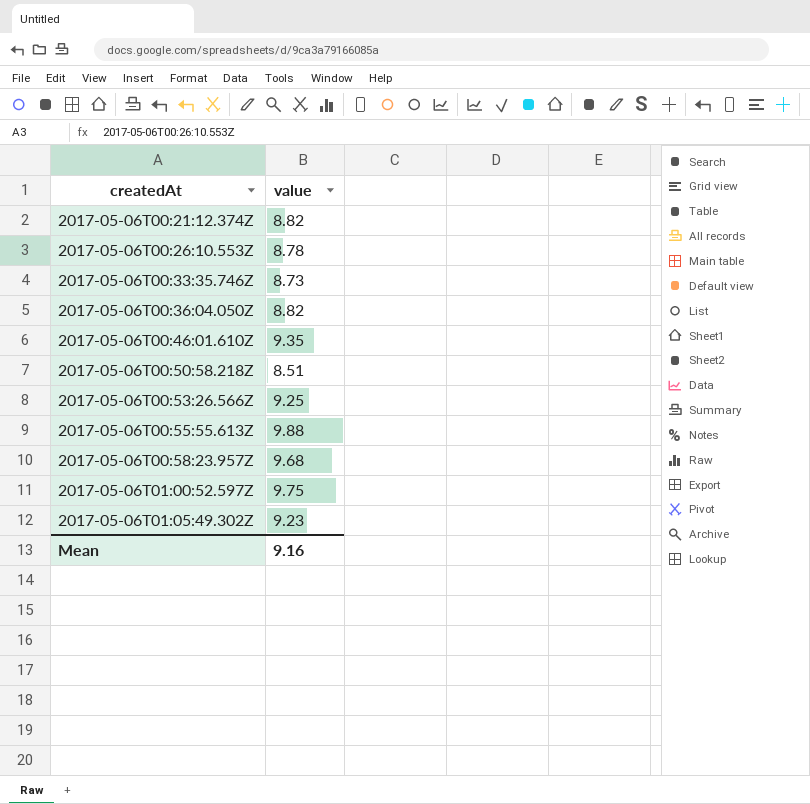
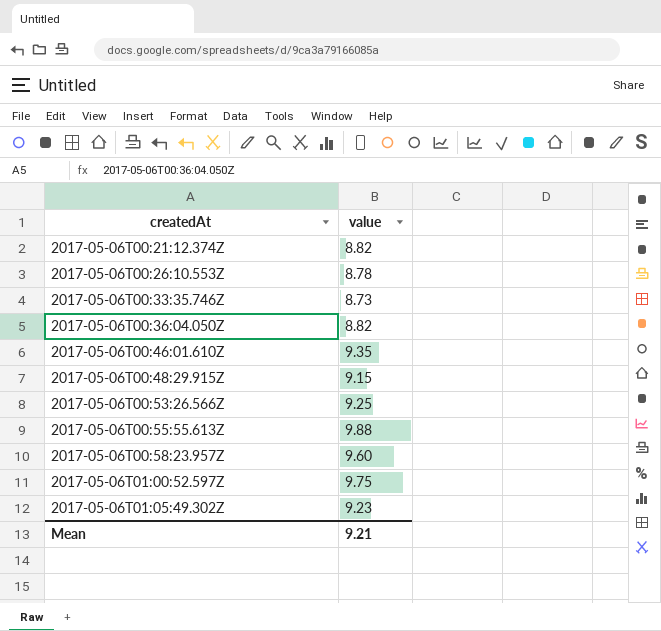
row 2017-05-06T00:50:58.218Z: 8.51 -> none
row 2017-05-06T00:48:29.915Z: none -> 9.15
2017-05-06T00:58:23.957Z | value: 9.68 -> 9.60
Mean | value: 9.16 -> 9.21

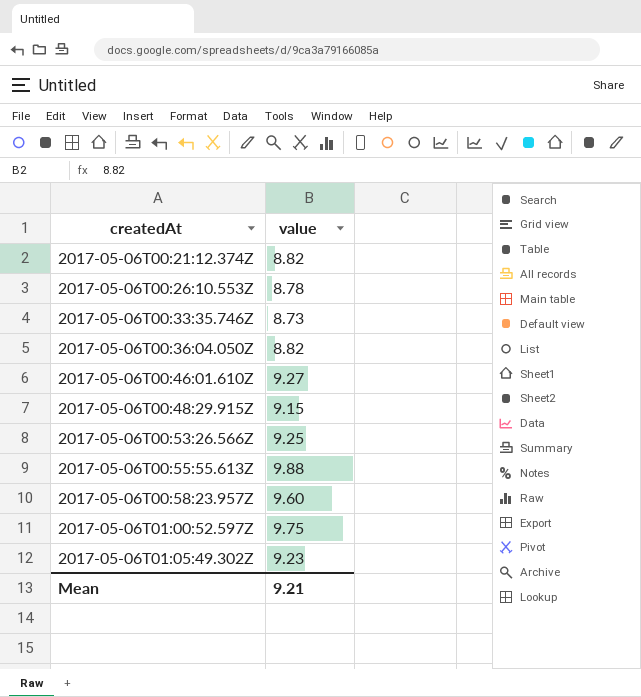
2017-05-06T00:46:01.610Z | value: 9.35 -> 9.27

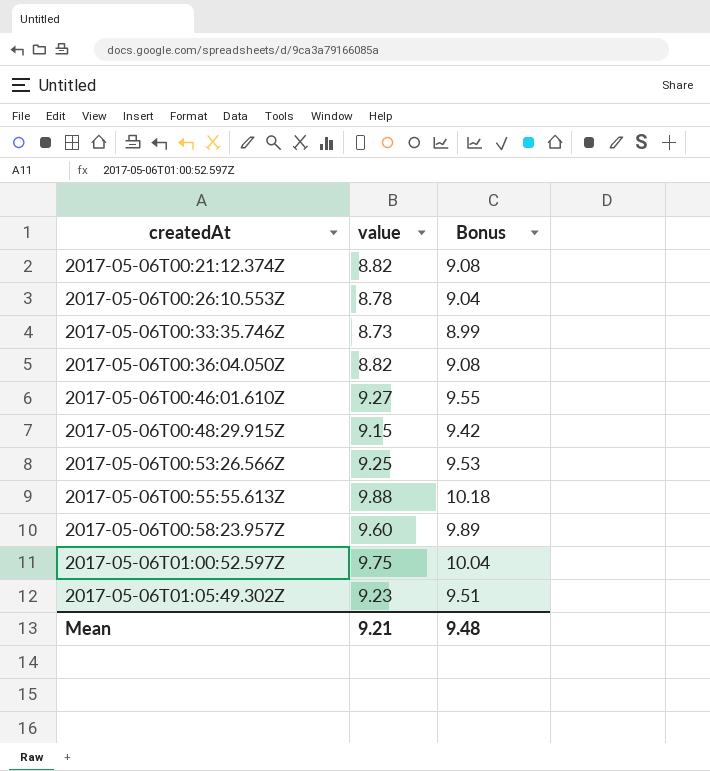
column Bonus | formula: none -> [value] * 1.03

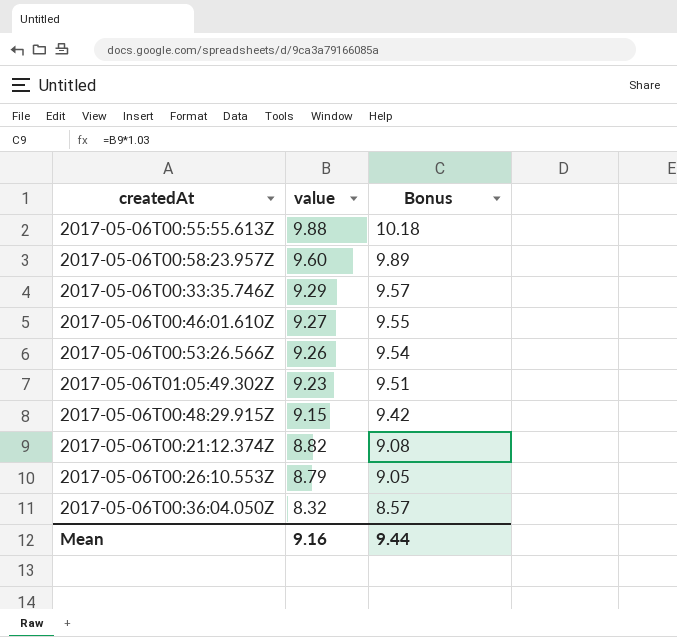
row order: createdAt ascending -> value descending
row 2017-05-06T01:00:52.597Z: 9.75 | 10.04 -> none
2017-05-06T00:33:35.746Z | value: 8.73 -> 9.29
2017-05-06T00:33:35.746Z | Bonus: 8.99 -> 9.57
2017-05-06T00:53:26.566Z | value: 9.25 -> 9.26
2017-05-06T00:53:26.566Z | Bonus: 9.53 -> 9.54
2017-05-06T00:26:10.553Z | value: 8.78 -> 8.79
2017-05-06T00:26:10.553Z | Bonus: 9.04 -> 9.05
2017-05-06T00:36:04.050Z | value: 8.82 -> 8.32
2017-05-06T00:36:04.050Z | Bonus: 9.08 -> 8.57
Mean | value: 9.21 -> 9.16
Mean | Bonus: 9.48 -> 9.44

